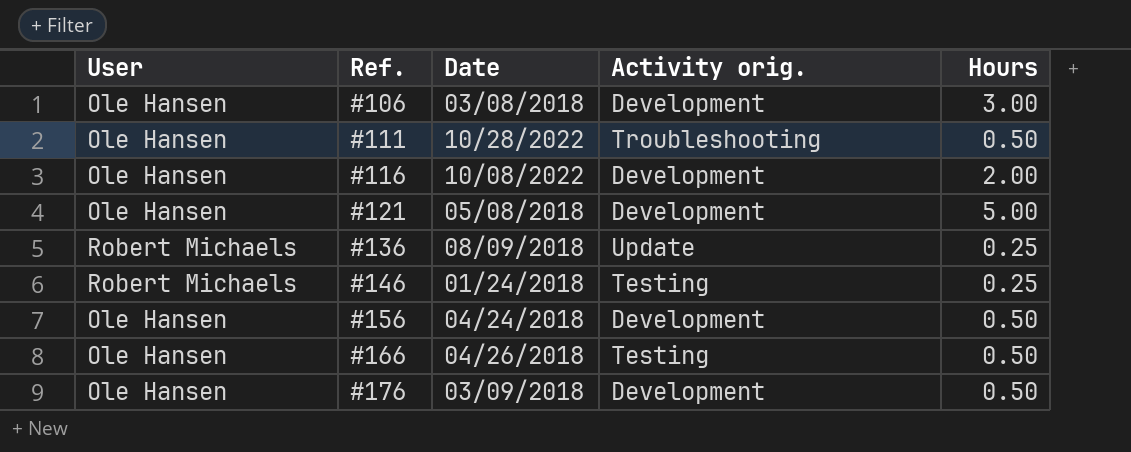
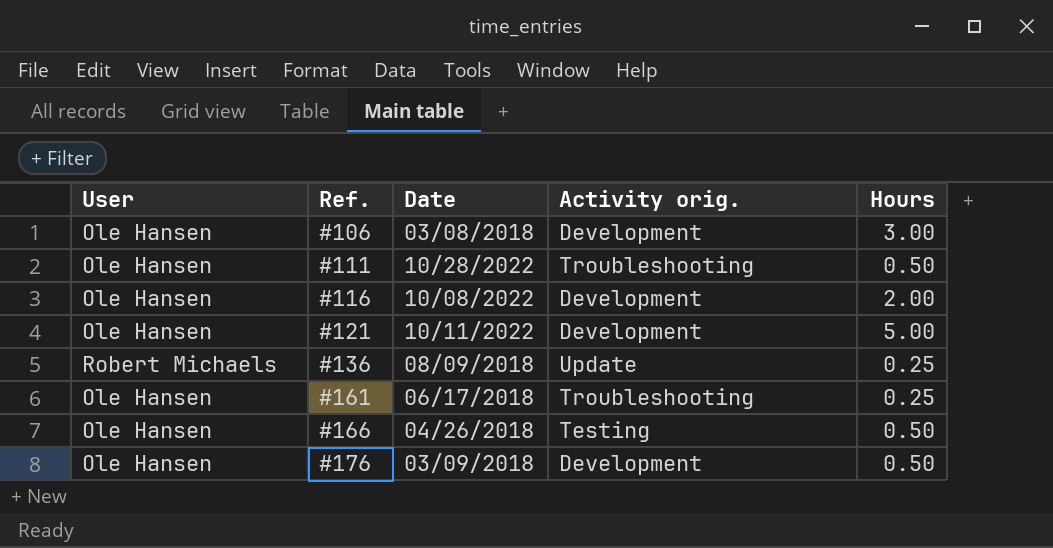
row #146: Robert Michaels | 01/24/2018 | Testing | 0.25 -> none
row #156: Ole Hansen | 04/24/2018 | Development | 0.50 -> none
#121 | Date: 05/08/2018 -> 10/11/2022
row #161: none -> Ole Hansen | 06/17/2018 | Troubleshooting | 0.25

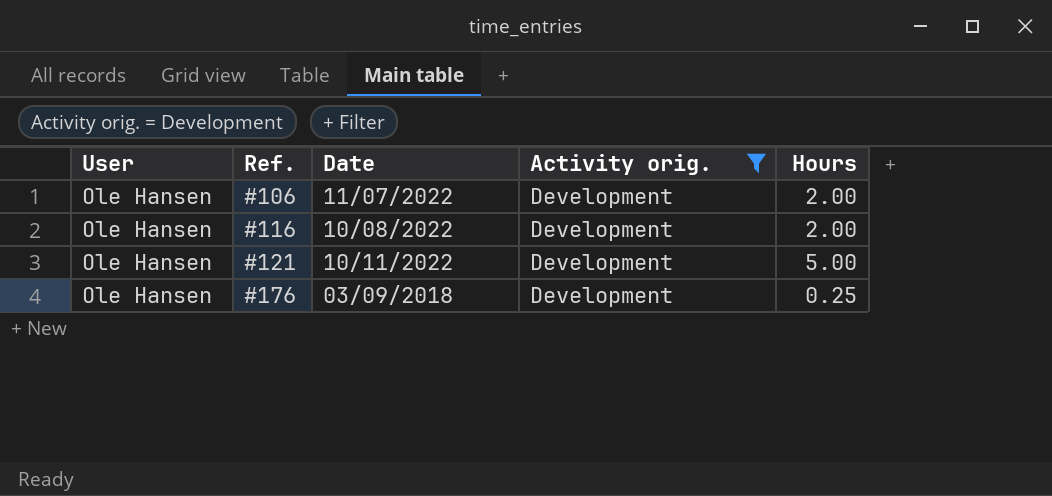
filter: none -> Activity orig. = Development
#106 | Date: 03/08/2018 -> 11/07/2022
#106 | Hours: 3.00 -> 2.00
#176 | Hours: 0.50 -> 0.25

